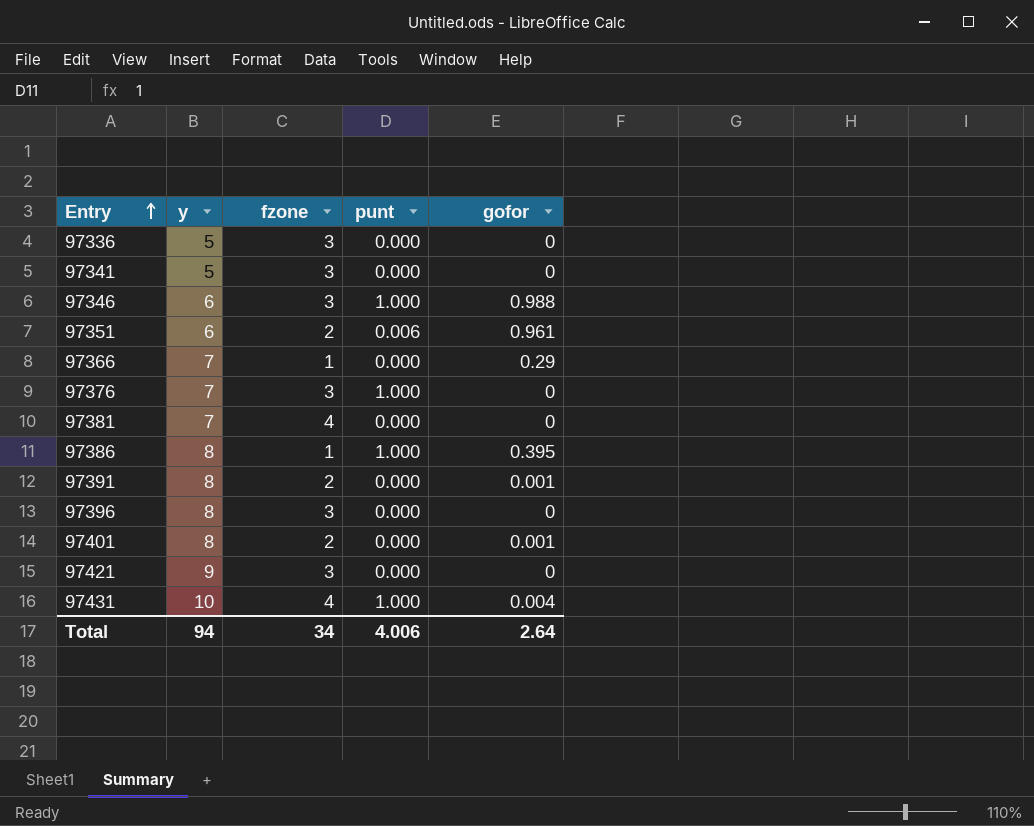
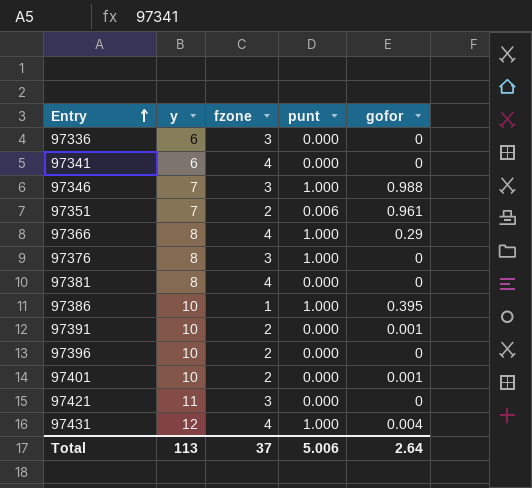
97336 | y: 5 -> 6
97341 | y: 5 -> 6
97341 | fzone: 3 -> 4
97346 | y: 6 -> 7
97351 | y: 6 -> 7
97366 | y: 7 -> 8
97366 | fzone: 1 -> 4
97366 | punt: 0.000 -> 1.000
97376 | y: 7 -> 8
97381 | y: 7 -> 8
97386 | y: 8 -> 10
97391 | y: 8 -> 10
97396 | y: 8 -> 10
97396 | fzone: 3 -> 2
97401 | y: 8 -> 10
97421 | y: 9 -> 11
97431 | y: 10 -> 12
Total | y: 94 -> 113
Total | fzone: 34 -> 37
Total | punt: 4.006 -> 5.006

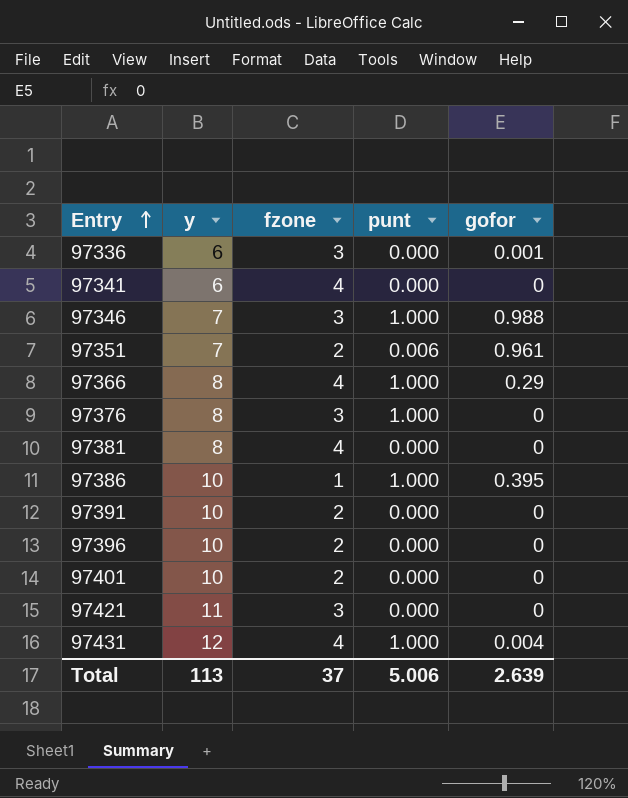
97336 | gofor: 0 -> 0.001
97391 | gofor: 0.001 -> 0
97401 | gofor: 0.001 -> 0
Total | gofor: 2.64 -> 2.639

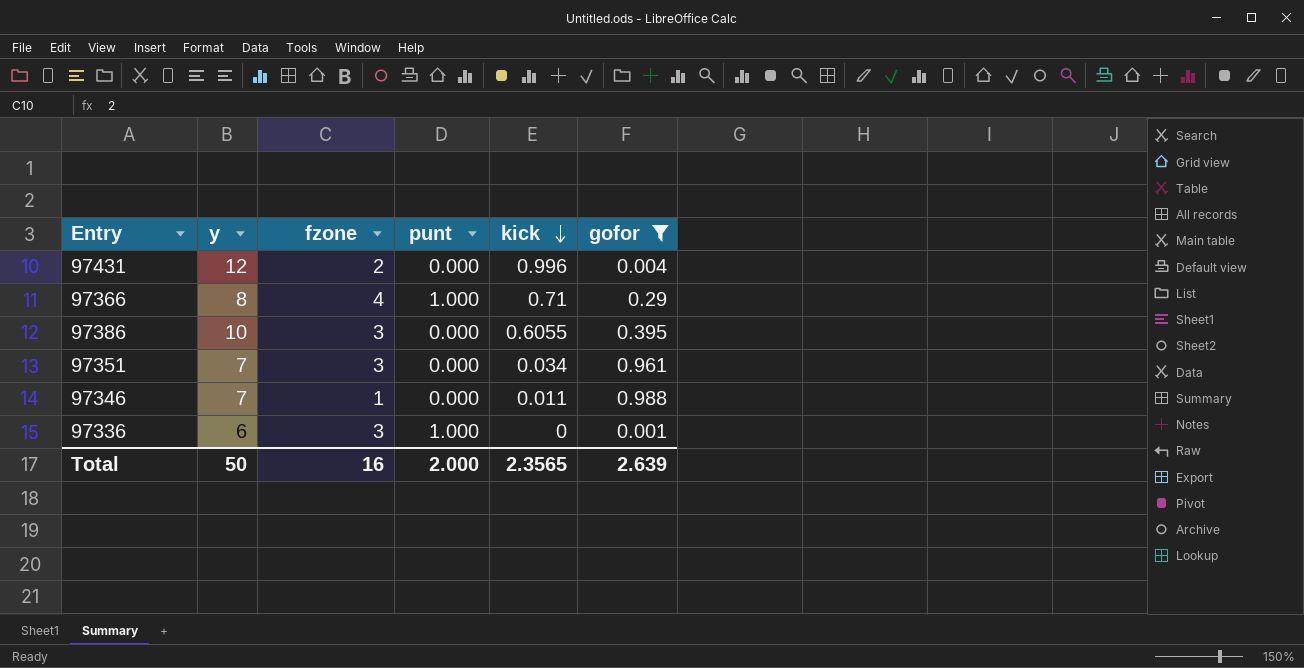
filter: none -> gofor != 0
row order: Entry ascending -> kick descending
column kick | position: none -> 5
97431 | fzone: 4 -> 2
97431 | punt: 1.000 -> 0.000
97386 | fzone: 1 -> 3
97386 | punt: 1.000 -> 0.000
97351 | fzone: 2 -> 3
97351 | punt: 0.006 -> 0.000
97346 | fzone: 3 -> 1
97346 | punt: 1.000 -> 0.000
97336 | punt: 0.000 -> 1.000
Total | y: 113 -> 50
Total | fzone: 37 -> 16
Total | punt: 5.006 -> 2.000

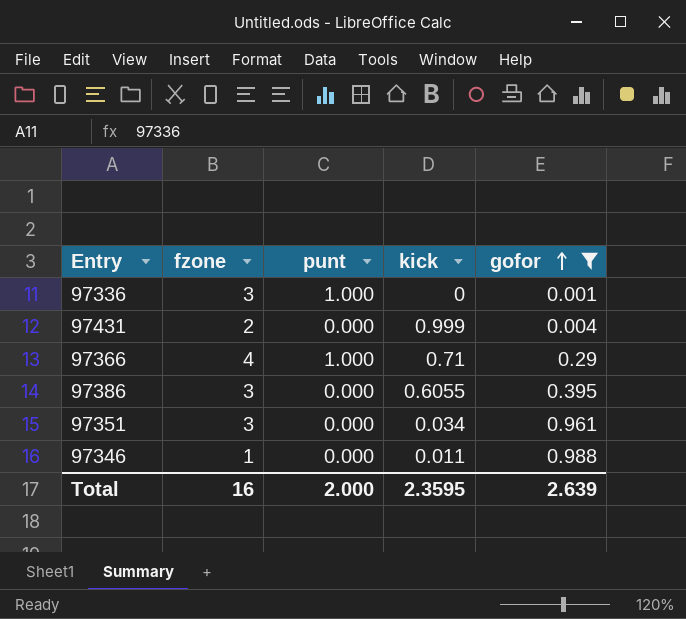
row order: kick descending -> gofor ascending
column y | position: 2 -> none
97431 | kick: 0.996 -> 0.999
Total | kick: 2.3565 -> 2.3595

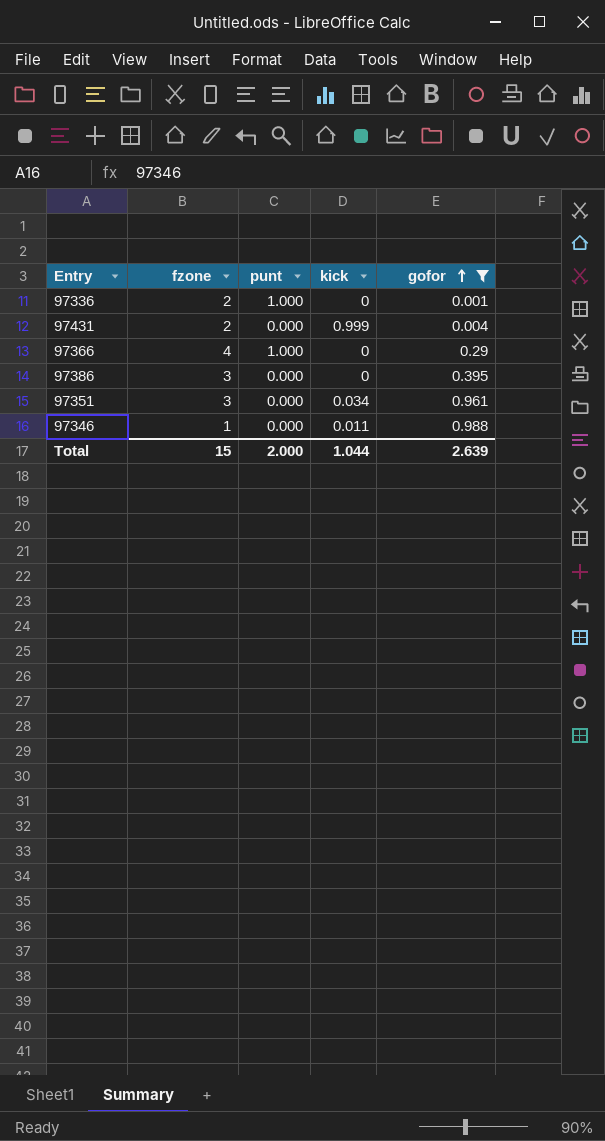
97336 | fzone: 3 -> 2
97366 | kick: 0.71 -> 0
97386 | kick: 0.6055 -> 0
Total | fzone: 16 -> 15
Total | kick: 2.3595 -> 1.044

